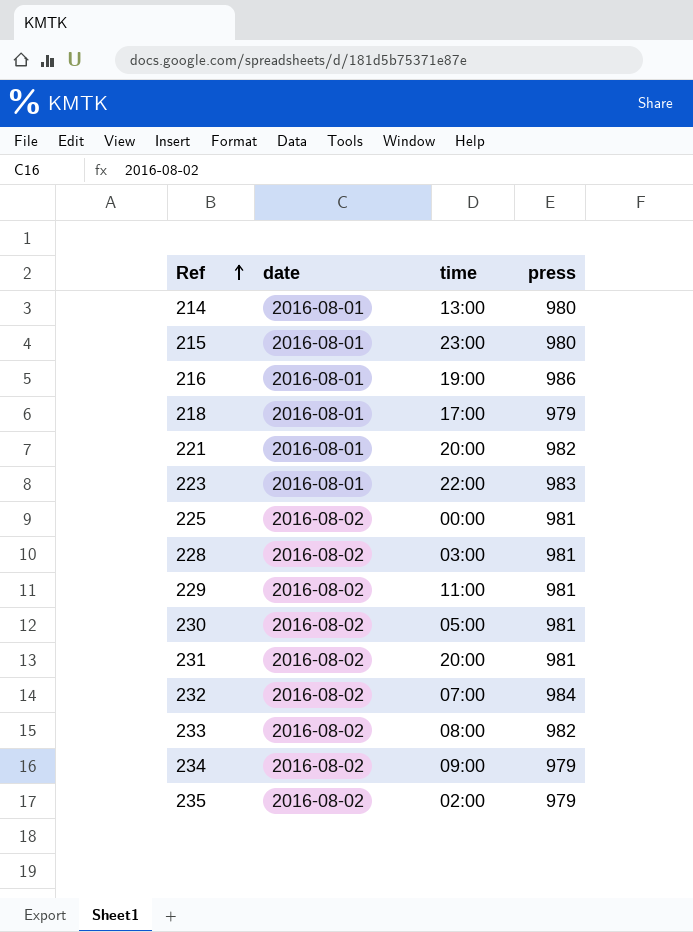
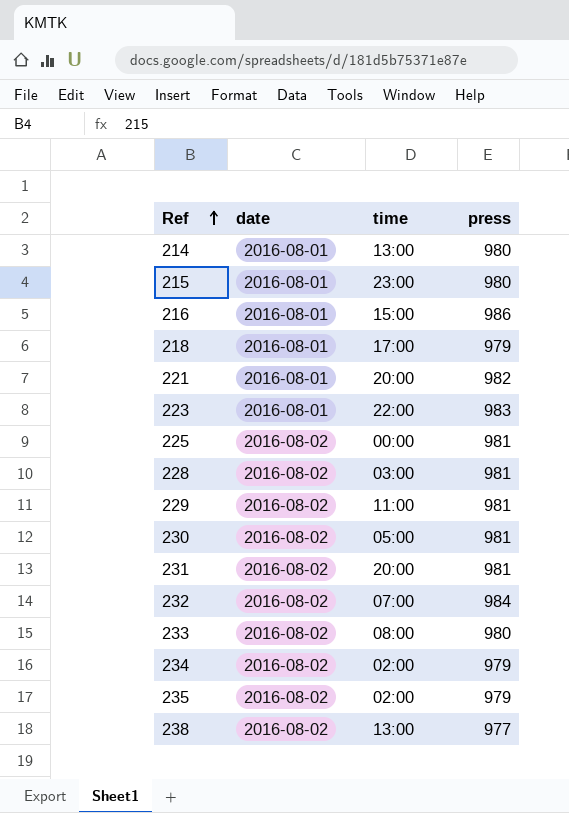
216 | time: 19:00 -> 15:00
233 | press: 982 -> 980
234 | time: 09:00 -> 02:00
row 238: none -> 2016-08-02 | 13:00 | 977

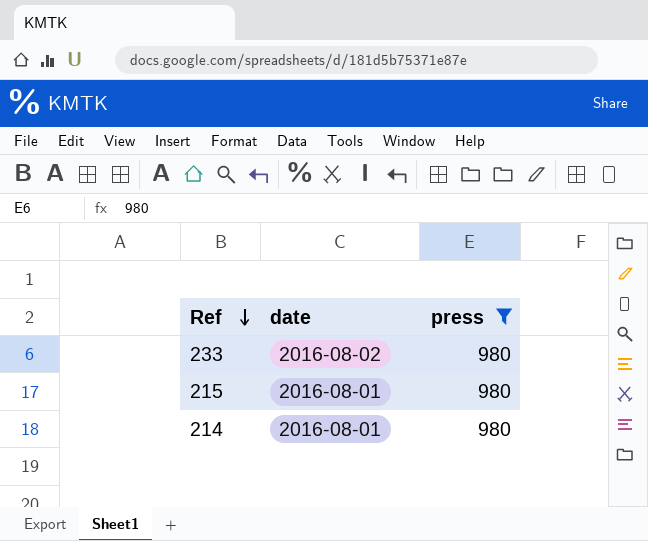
filter: none -> press = 980
row order: Ref ascending -> Ref descending
column time | position: 3 -> none

